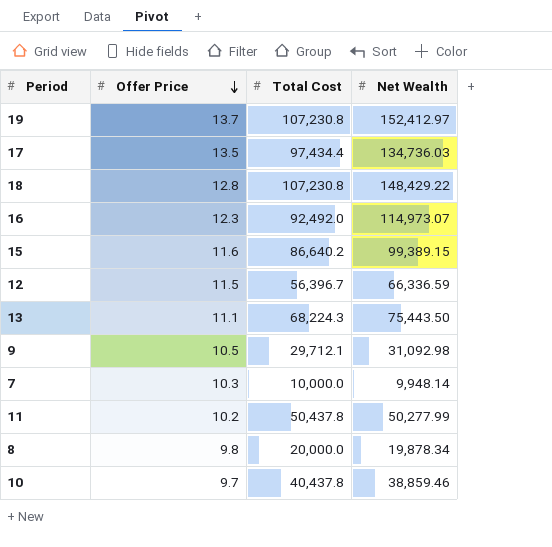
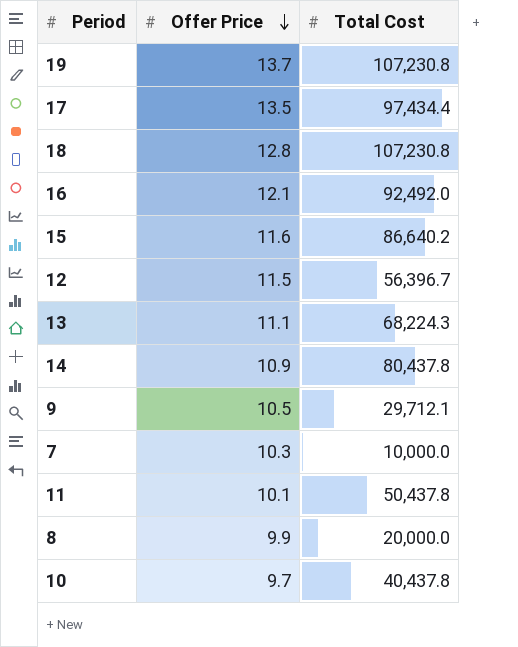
column Net Wealth | position: 4 -> none
16 | Offer Price: 12.3 -> 12.1
row 14: none -> 10.9 | 80,437.8
11 | Offer Price: 10.2 -> 10.1
8 | Offer Price: 9.8 -> 9.9

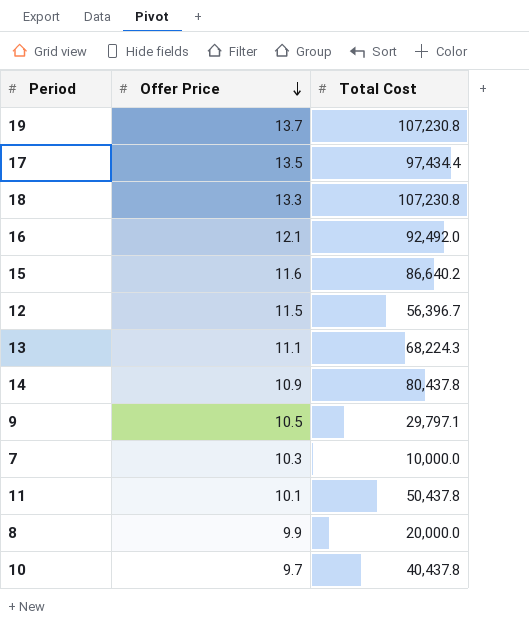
18 | Offer Price: 12.8 -> 13.3
9 | Total Cost: 29,712.1 -> 29,797.1

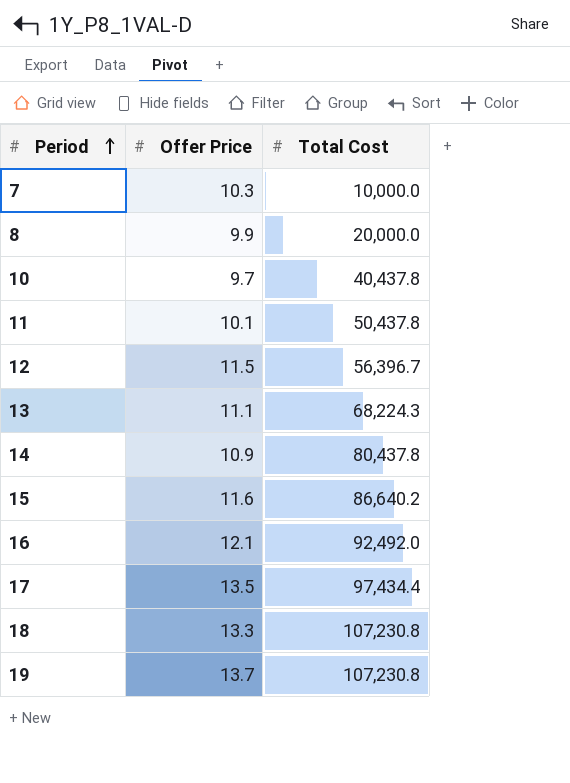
row order: Offer Price descending -> Period ascending
row 9: 10.5 | 29,797.1 -> none

